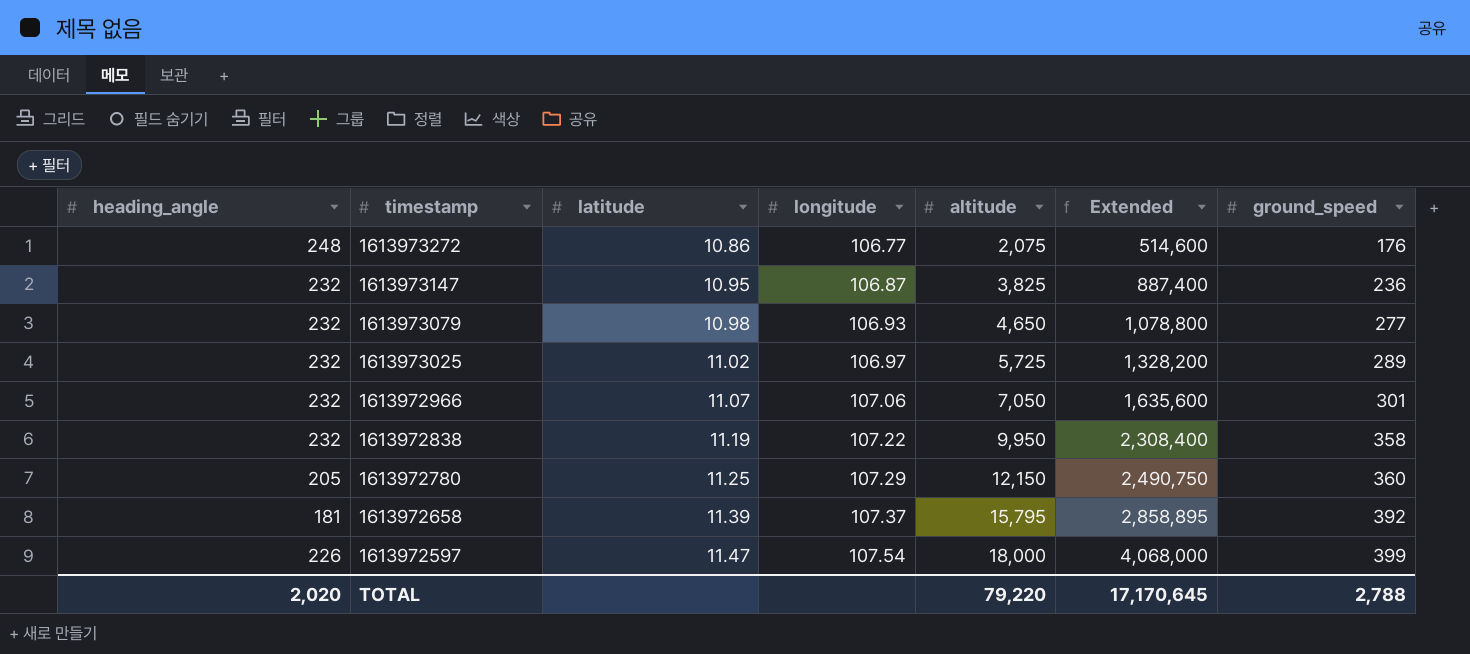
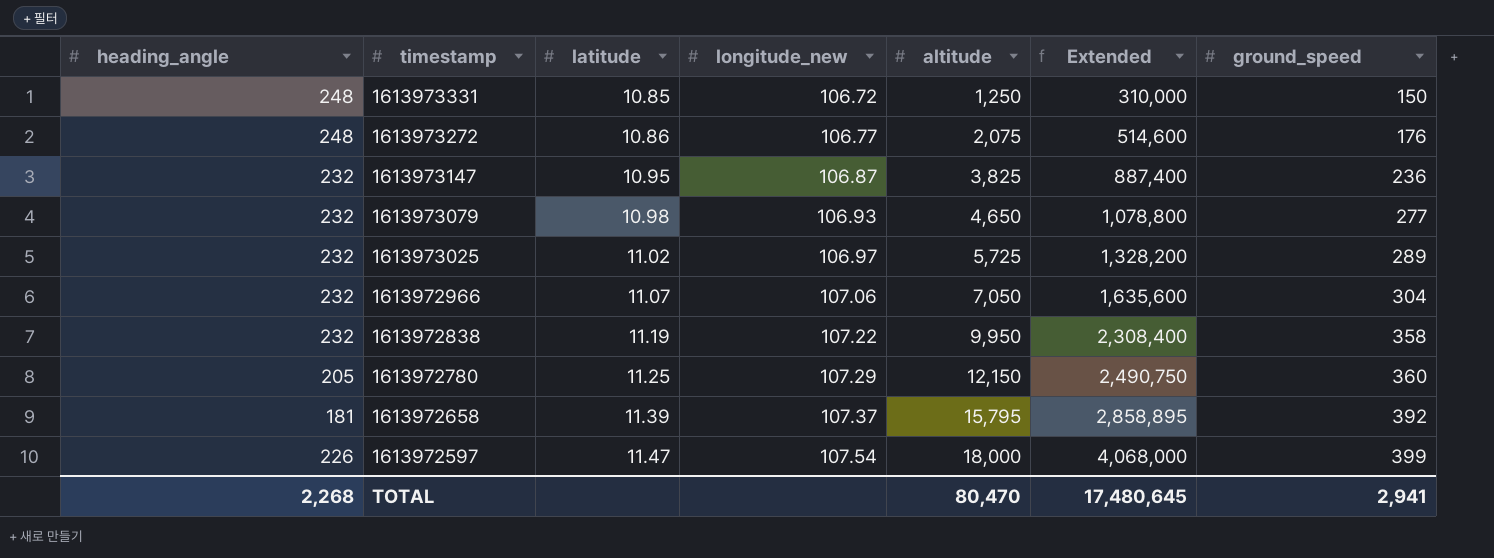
column name: longitude -> longitude_new
row 1613973331: none -> 248 | 10.85 | 106.72 | 1,250 | 310,000 | 150
1613972966 | ground_speed: 301 -> 304
TOTAL | heading_angle: 2,020 -> 2,268
TOTAL | altitude: 79,220 -> 80,470
TOTAL | Extended: 17,170,645 -> 17,480,645
TOTAL | ground_speed: 2,788 -> 2,941

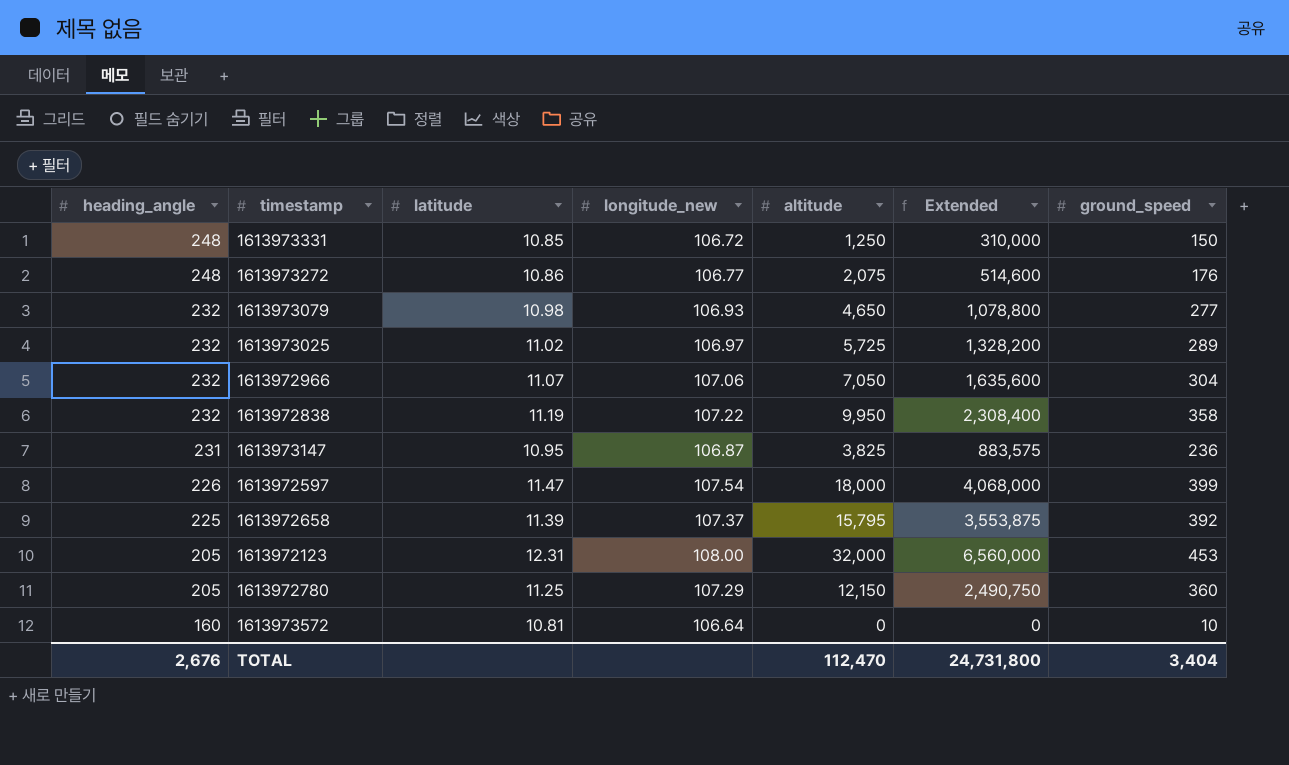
row order: timestamp descending -> heading_angle descending
1613973147 | heading_angle: 232 -> 231
1613973147 | Extended: 887,400 -> 883,575
1613972658 | heading_angle: 181 -> 225
1613972658 | Extended: 2,858,895 -> 3,553,875
row 1613972123: none -> 205 | 12.31 | 108.00 | 32,000 | 6,560,000 | 453
row 1613973572: none -> 160 | 10.81 | 106.64 | 0 | 0 | 10
TOTAL | heading_angle: 2,268 -> 2,676
TOTAL | altitude: 80,470 -> 112,470
TOTAL | Extended: 17,480,645 -> 24,731,800
TOTAL | ground_speed: 2,941 -> 3,404

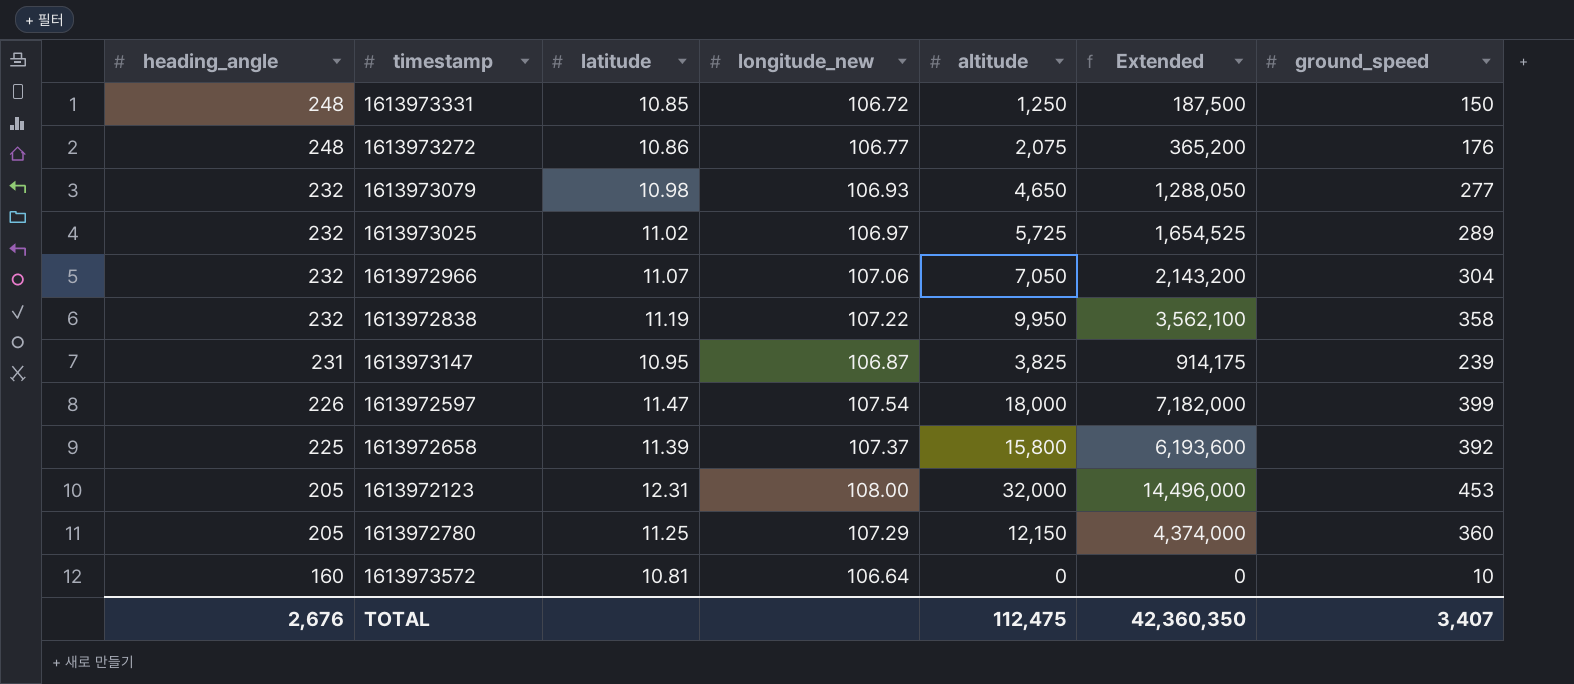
column Extended | formula: [heading_angle] * [altitude] -> [altitude] * [ground_speed]
1613973147 | ground_speed: 236 -> 239
1613972658 | altitude: 15,795 -> 15,800
TOTAL | altitude: 112,470 -> 112,475
TOTAL | Extended: 24,731,800 -> 42,360,350
TOTAL | ground_speed: 3,404 -> 3,407

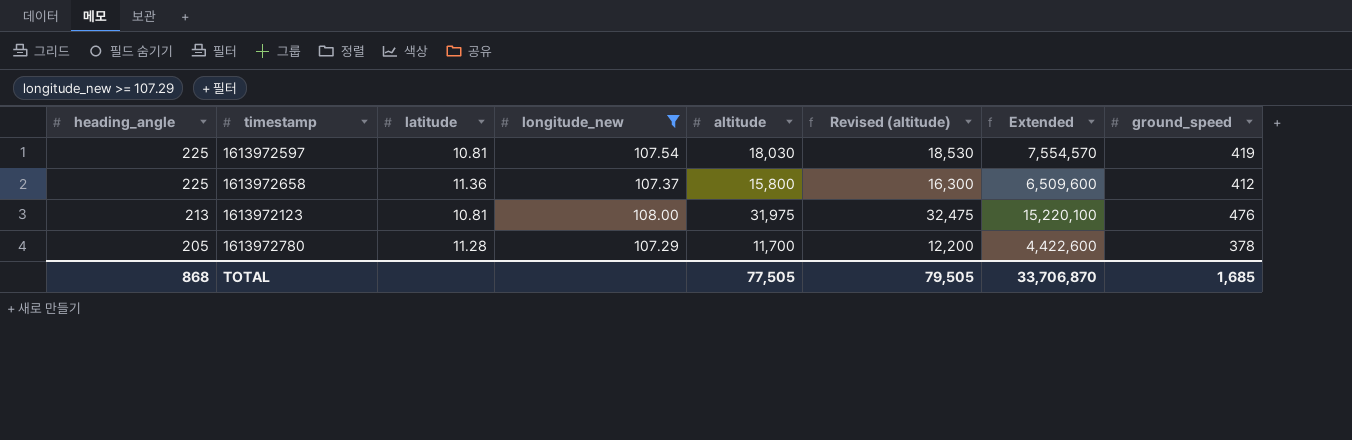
filter: none -> longitude_new >= 107.29
column Revised (altitude) | formula: none -> [altitude] + 500
1613972597 | heading_angle: 226 -> 225
1613972597 | latitude: 11.47 -> 10.81
1613972597 | altitude: 18,000 -> 18,030
1613972597 | Extended: 7,182,000 -> 7,554,570
1613972597 | ground_speed: 399 -> 419
1613972658 | latitude: 11.39 -> 11.36
1613972658 | Extended: 6,193,600 -> 6,509,600
1613972658 | ground_speed: 392 -> 412
1613972123 | heading_angle: 205 -> 213
1613972123 | latitude: 12.31 -> 10.81
1613972123 | altitude: 32,000 -> 31,975
1613972123 | Extended: 14,496,000 -> 15,220,100
1613972123 | ground_speed: 453 -> 476
1613972780 | latitude: 11.25 -> 11.28
1613972780 | altitude: 12,150 -> 11,700
1613972780 | Extended: 4,374,000 -> 4,422,600
1613972780 | ground_speed: 360 -> 378
TOTAL | heading_angle: 2,676 -> 868
TOTAL | altitude: 112,475 -> 77,505
TOTAL | Extended: 42,360,350 -> 33,706,870
TOTAL | ground_speed: 3,407 -> 1,685

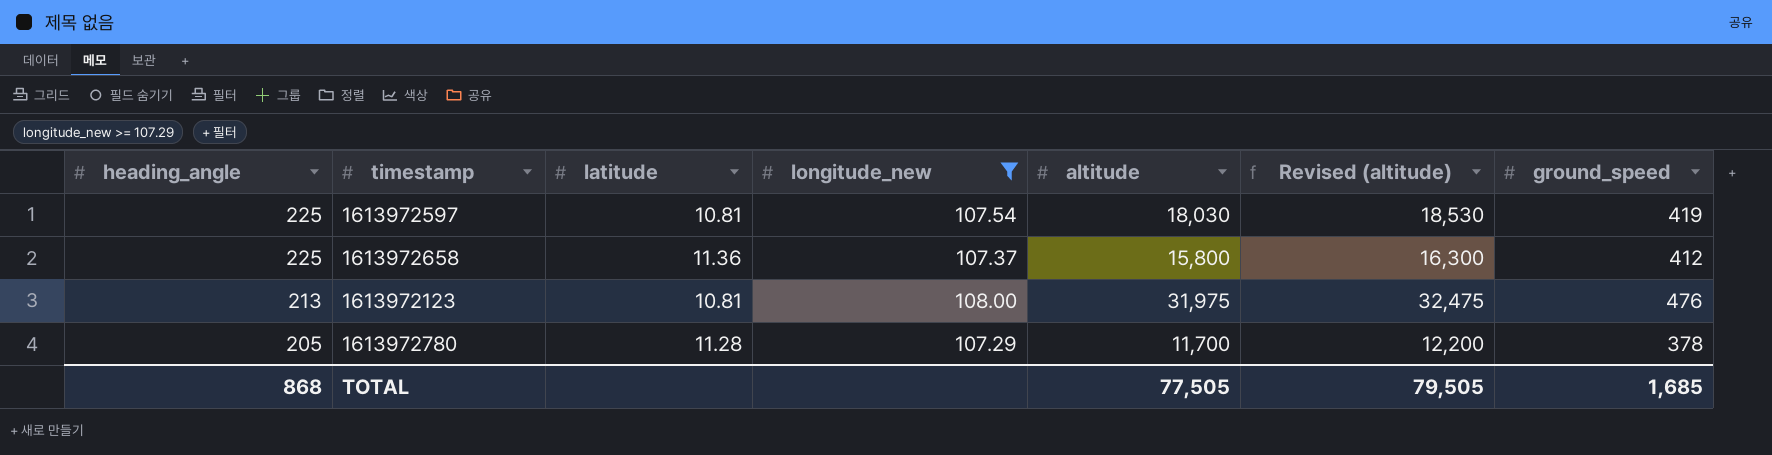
column Extended | formula: [altitude] * [ground_speed] -> none

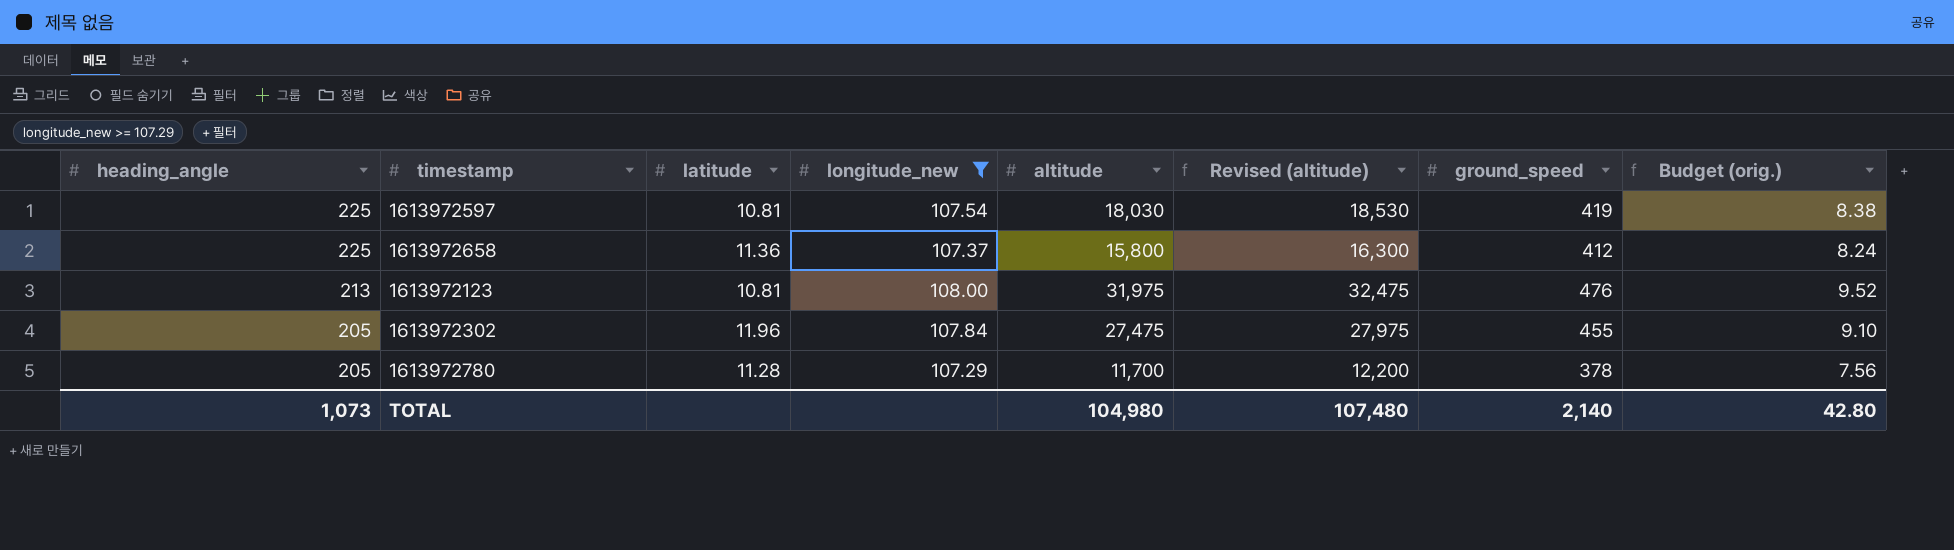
column Budget (orig.) | formula: none -> [ground_speed] * 0.02
row 1613972302: none -> 205 | 11.96 | 107.84 | 27,475 | 27,975 | 455 | 9.10
TOTAL | heading_angle: 868 -> 1,073
TOTAL | altitude: 77,505 -> 104,980
TOTAL | Revised (altitude): 79,505 -> 107,480
TOTAL | ground_speed: 1,685 -> 2,140

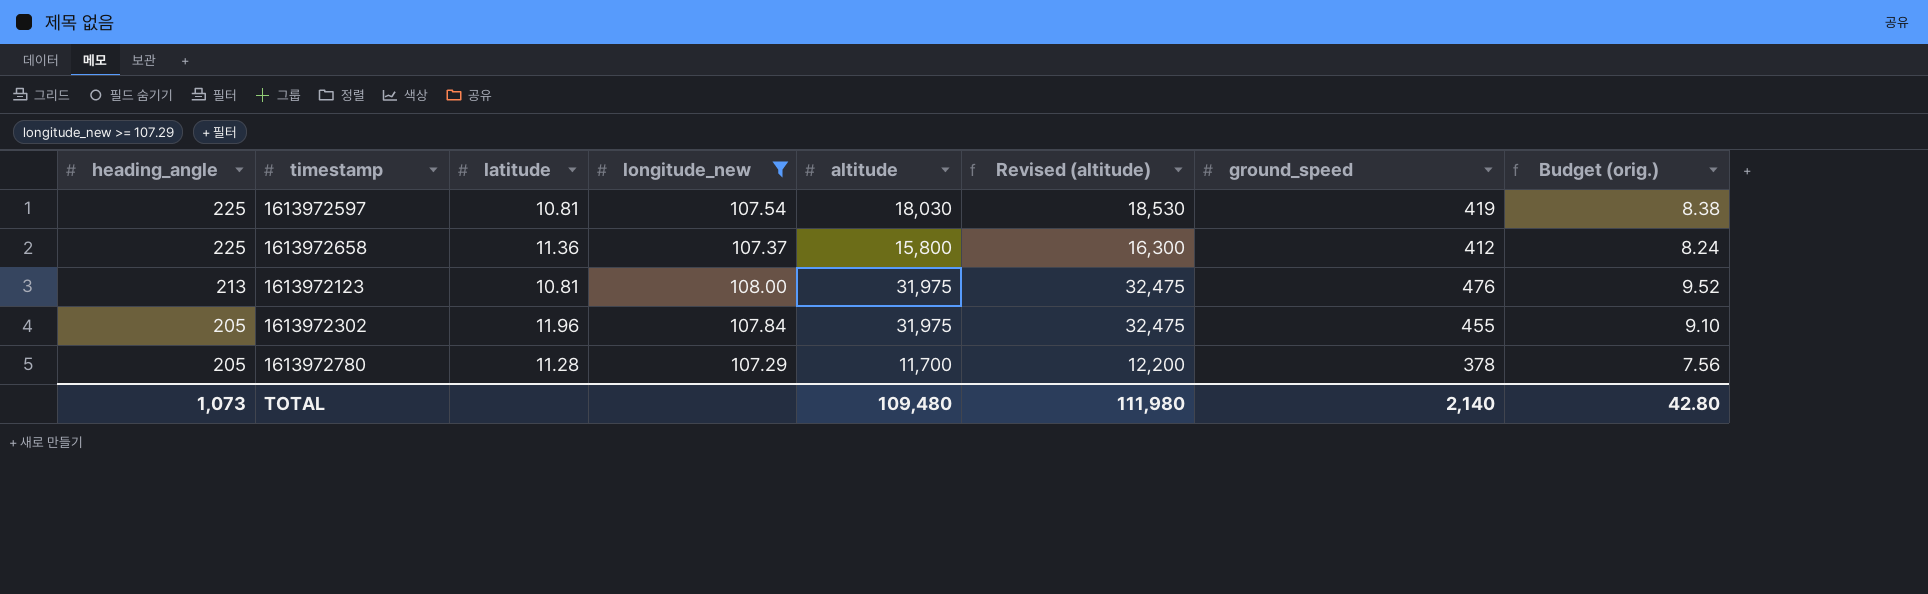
1613972302 | altitude: 27,475 -> 31,975
1613972302 | Revised (altitude): 27,975 -> 32,475
TOTAL | altitude: 104,980 -> 109,480
TOTAL | Revised (altitude): 107,480 -> 111,980

